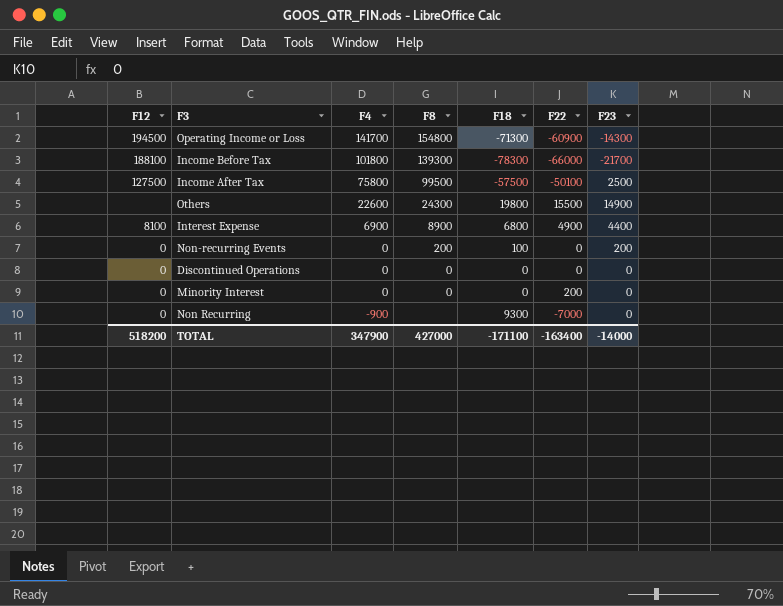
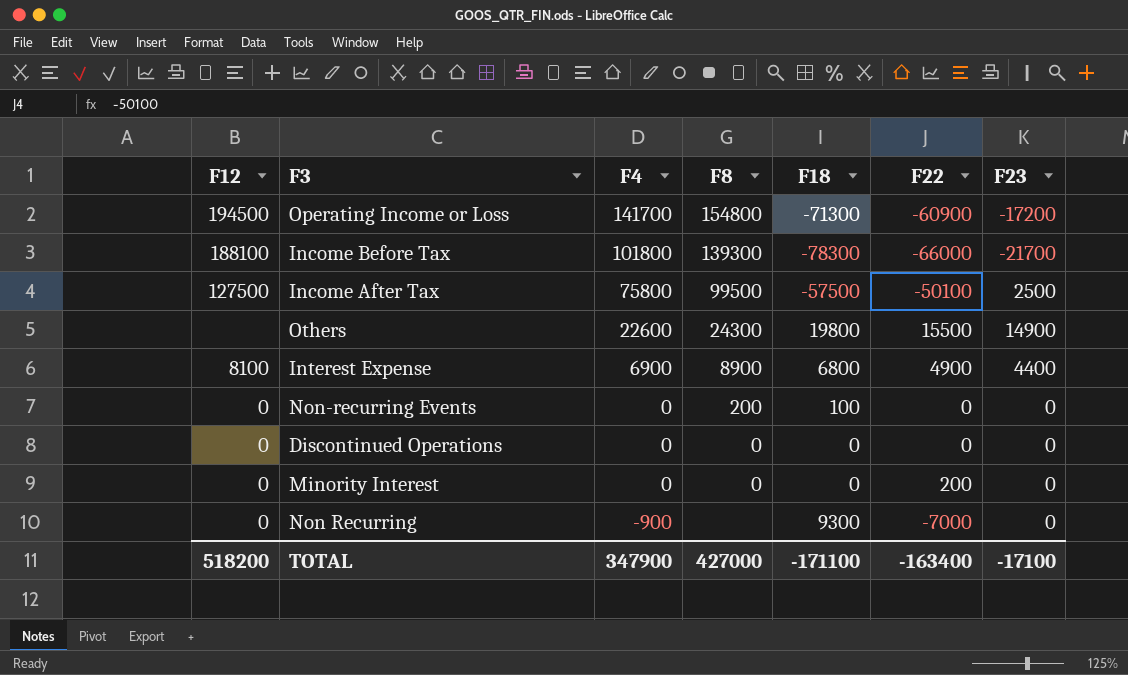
Operating Income or Loss | F23: -14300 -> -17200
Non-recurring Events | F23: 200 -> 0
TOTAL | F23: -14000 -> -17100

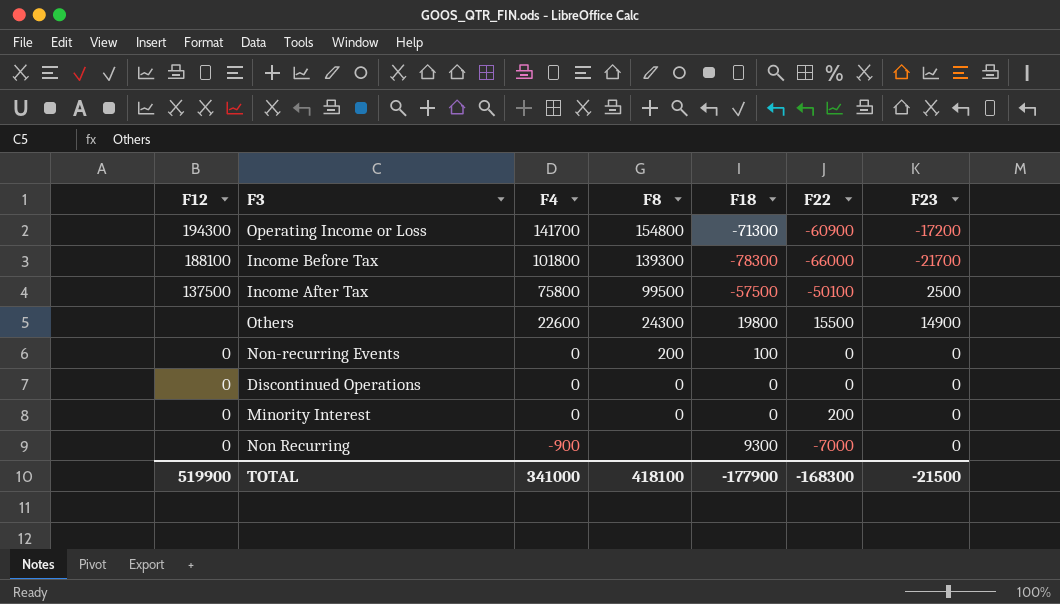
row Interest Expense: 8100 | 6900 | 8900 | 6800 | 4900 | 4400 -> none
Operating Income or Loss | F12: 194500 -> 194300
Income After Tax | F12: 127500 -> 137500
TOTAL | F12: 518200 -> 519900
TOTAL | F4: 347900 -> 341000
TOTAL | F8: 427000 -> 418100
TOTAL | F18: -171100 -> -177900
TOTAL | F22: -163400 -> -168300
TOTAL | F23: -17100 -> -21500

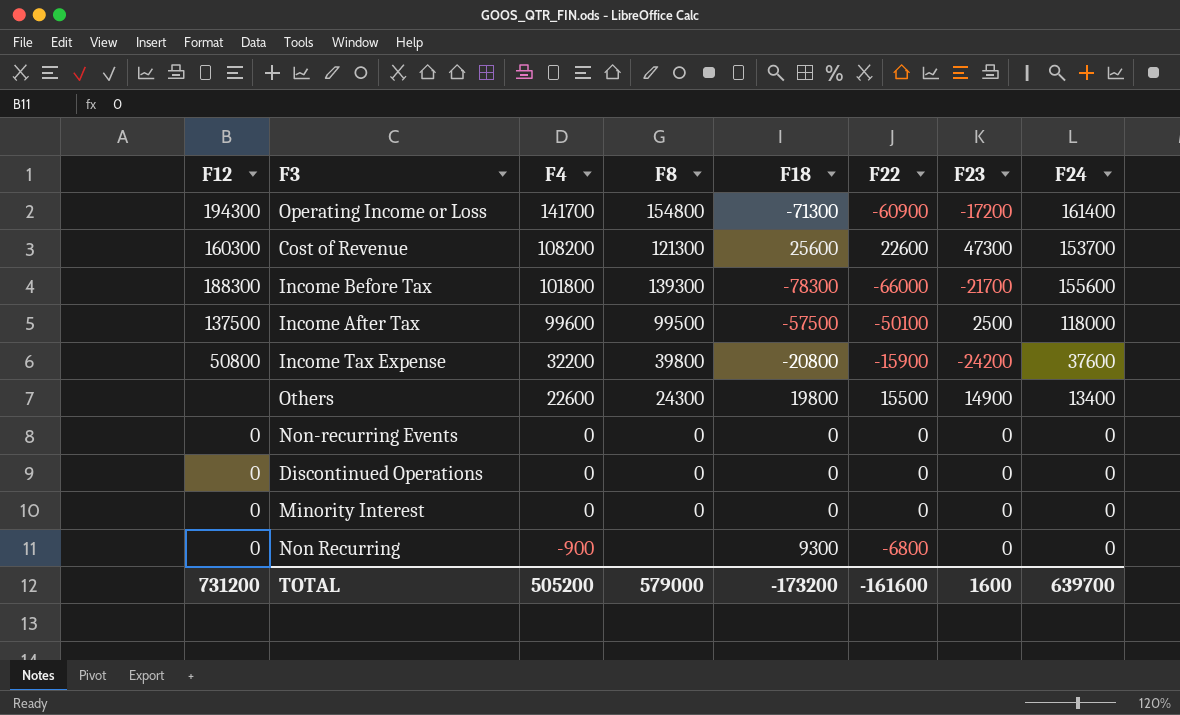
column F24 | position: none -> 8
row Cost of Revenue: none -> 160300 | 108200 | 121300 | 25600 | 22600 | 47300 | 153700
Income Before Tax | F12: 188100 -> 188300
Income After Tax | F4: 75800 -> 99600
row Income Tax Expense: none -> 50800 | 32200 | 39800 | -20800 | -15900 | -24200 | 37600
Non-recurring Events | F8: 200 -> 0
Non-recurring Events | F18: 100 -> 0
Minority Interest | F22: 200 -> 0
Non Recurring | F22: -7000 -> -6800
TOTAL | F12: 519900 -> 731200
TOTAL | F4: 341000 -> 505200
TOTAL | F8: 418100 -> 579000
TOTAL | F18: -177900 -> -173200
TOTAL | F22: -168300 -> -161600
TOTAL | F23: -21500 -> 1600

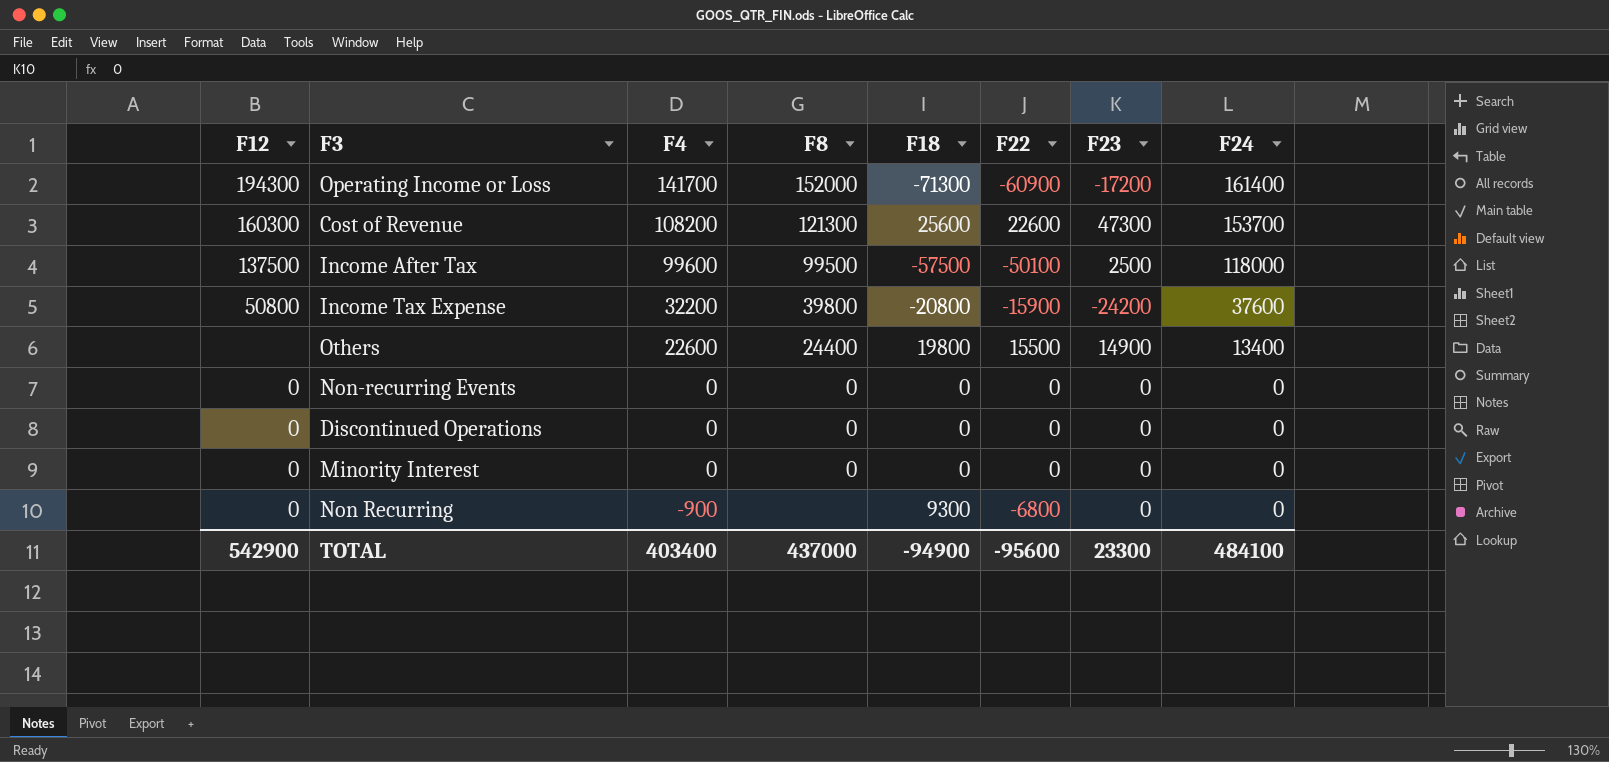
row Income Before Tax: 188300 | 101800 | 139300 | -78300 | -66000 | -21700 | 155600 -> none
Operating Income or Loss | F8: 154800 -> 152000
Others | F8: 24300 -> 24400
TOTAL | F12: 731200 -> 542900
TOTAL | F4: 505200 -> 403400
TOTAL | F8: 579000 -> 437000
TOTAL | F18: -173200 -> -94900
TOTAL | F22: -161600 -> -95600
TOTAL | F23: 1600 -> 23300
TOTAL | F24: 639700 -> 484100

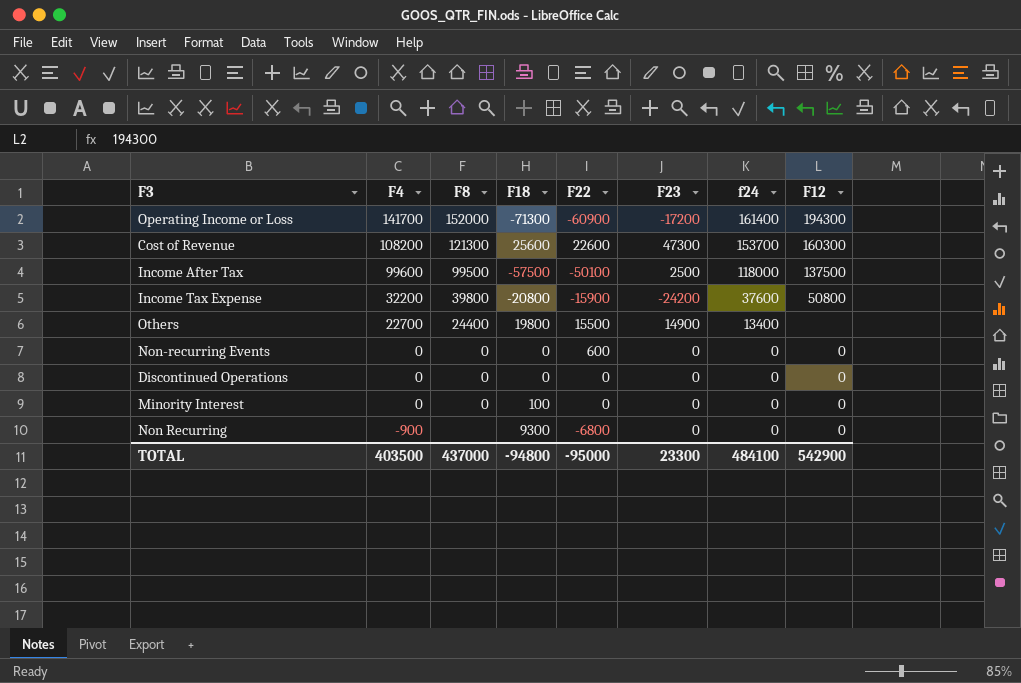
column name: F24 -> f24
column F12 | position: 1 -> 8
Others | F4: 22600 -> 22700
Non-recurring Events | F22: 0 -> 600
Minority Interest | F18: 0 -> 100
TOTAL | F4: 403400 -> 403500
TOTAL | F18: -94900 -> -94800
TOTAL | F22: -95600 -> -95000

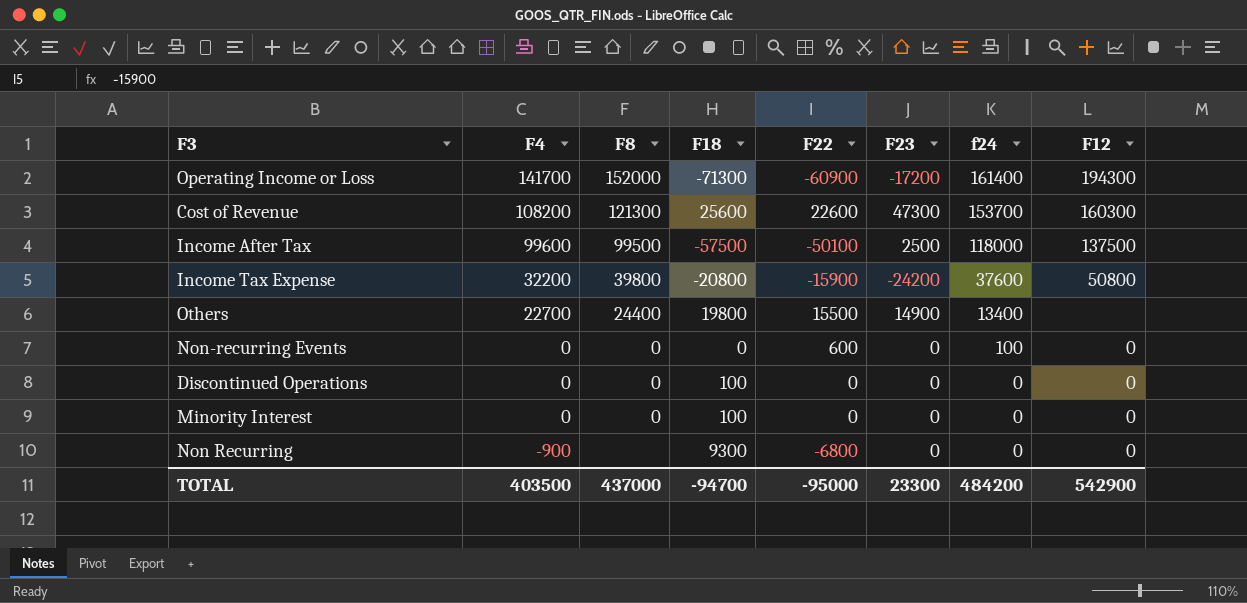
Non-recurring Events | f24: 0 -> 100
Discontinued Operations | F18: 0 -> 100
TOTAL | F18: -94800 -> -94700
TOTAL | f24: 484100 -> 484200

